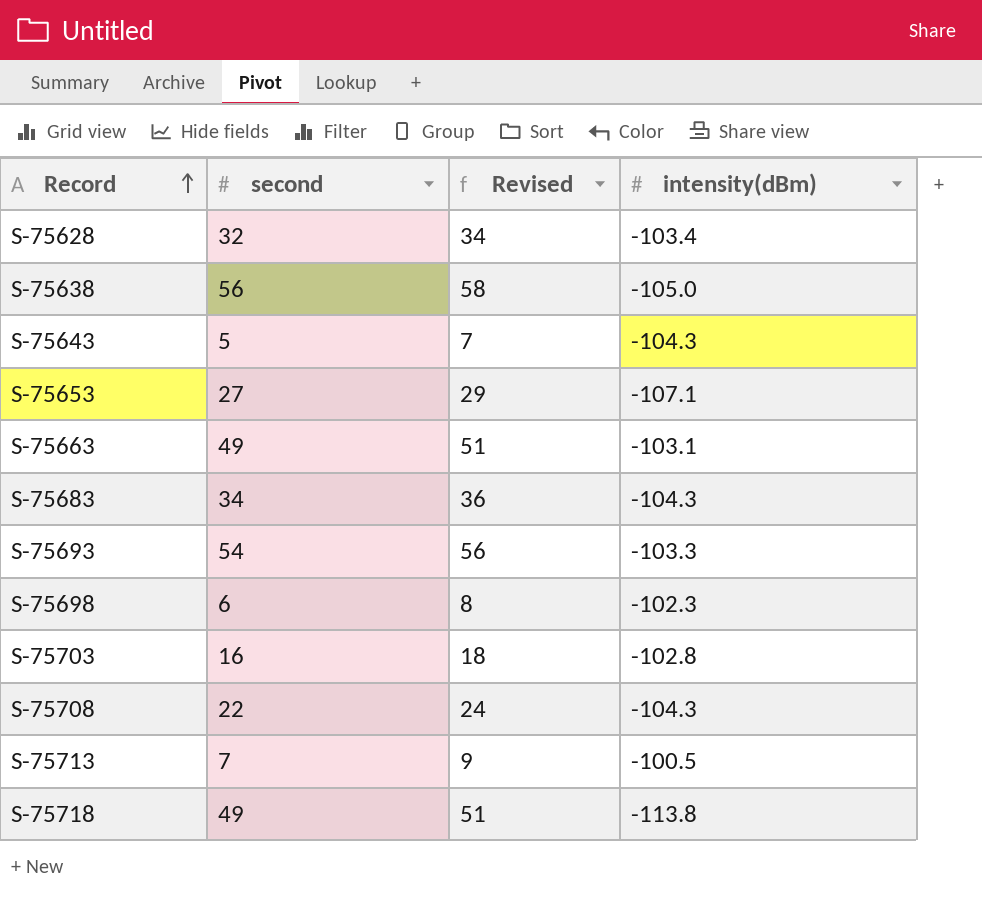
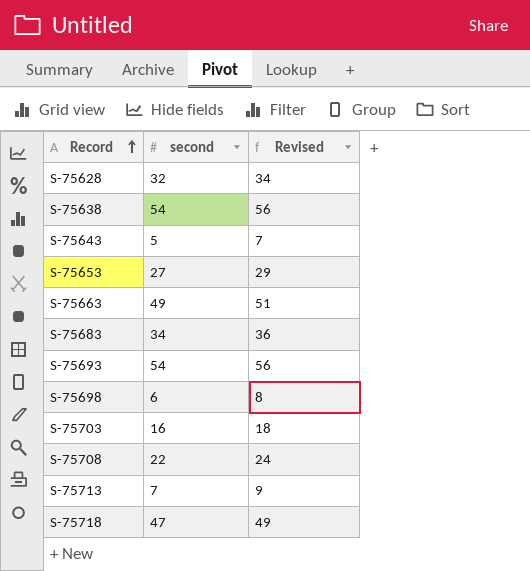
column intensity(dBm) | position: 4 -> none
S-75638 | second: 56 -> 54
S-75638 | Revised: 58 -> 56
S-75718 | second: 49 -> 47
S-75718 | Revised: 51 -> 49

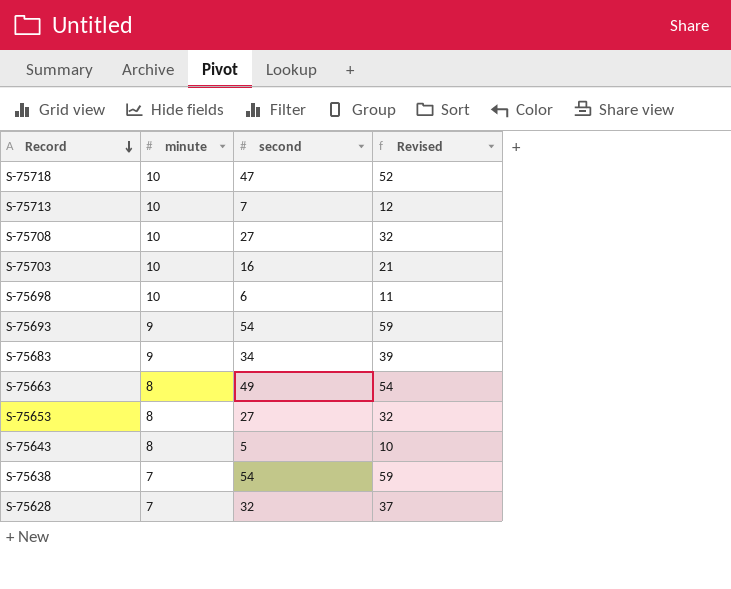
row order: Record ascending -> Record descending
column minute | position: none -> 2
column Revised | formula: [second] + 2 -> [second] + 5
S-75708 | second: 22 -> 27

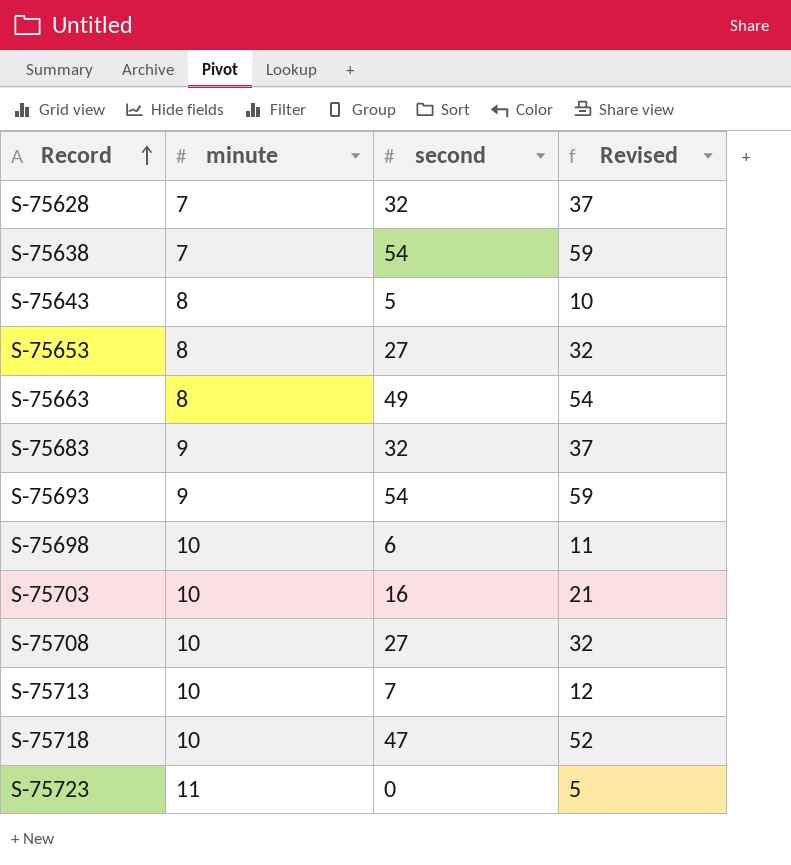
row order: Record descending -> Record ascending
S-75683 | second: 34 -> 32
S-75683 | Revised: 39 -> 37
row S-75723: none -> 11 | 0 | 5

